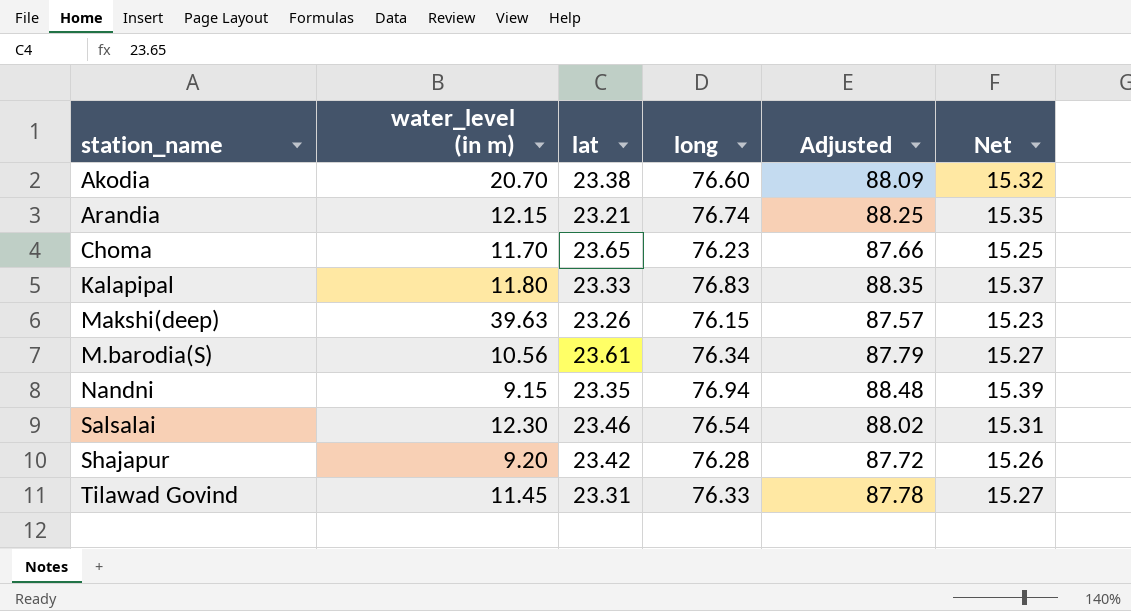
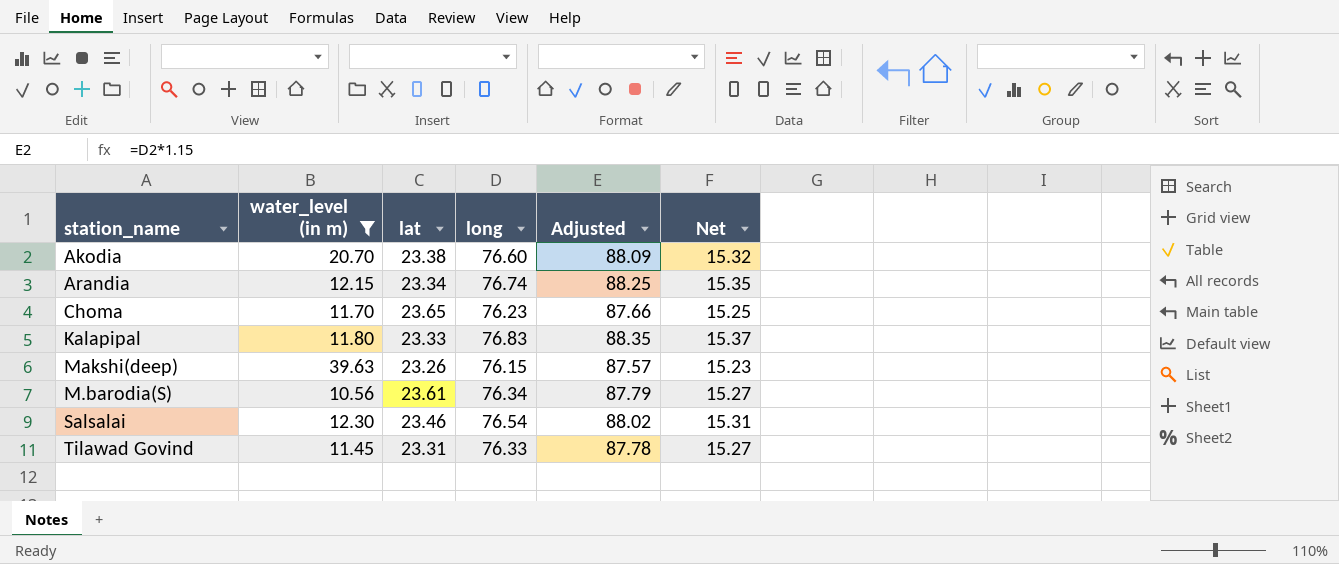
filter: none -> water_level (in m) >= 10.56
Arandia | lat: 23.21 -> 23.34

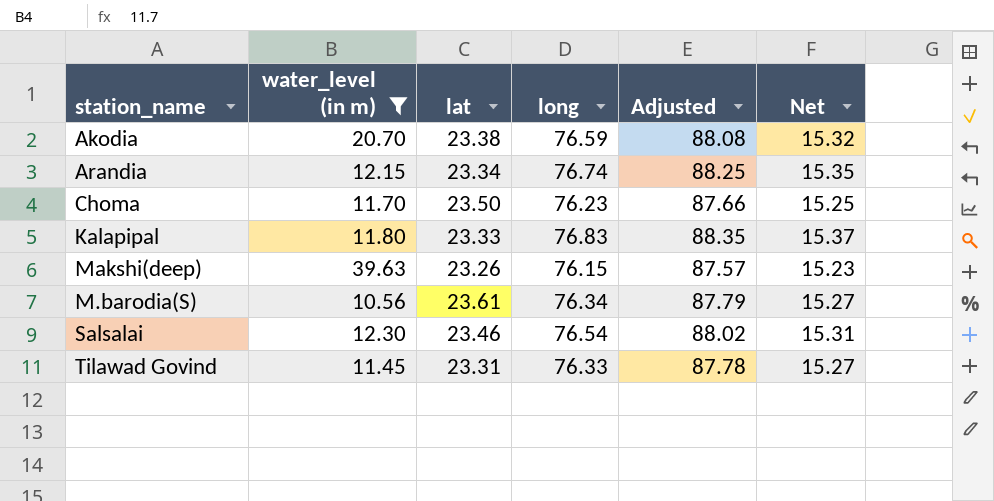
Akodia | long: 76.60 -> 76.59
Akodia | Adjusted: 88.09 -> 88.08
Choma | lat: 23.65 -> 23.50

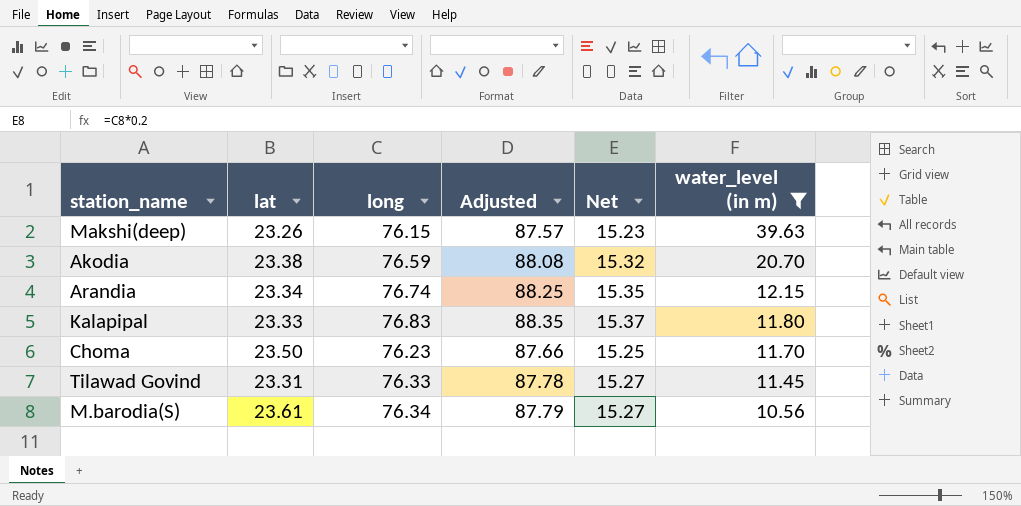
row order: none -> water_level (in m) descending
column water_level (in m) | position: 2 -> 6
row Salsalai: 12.30 | 23.46 | 76.54 | 88.02 | 15.31 -> none

